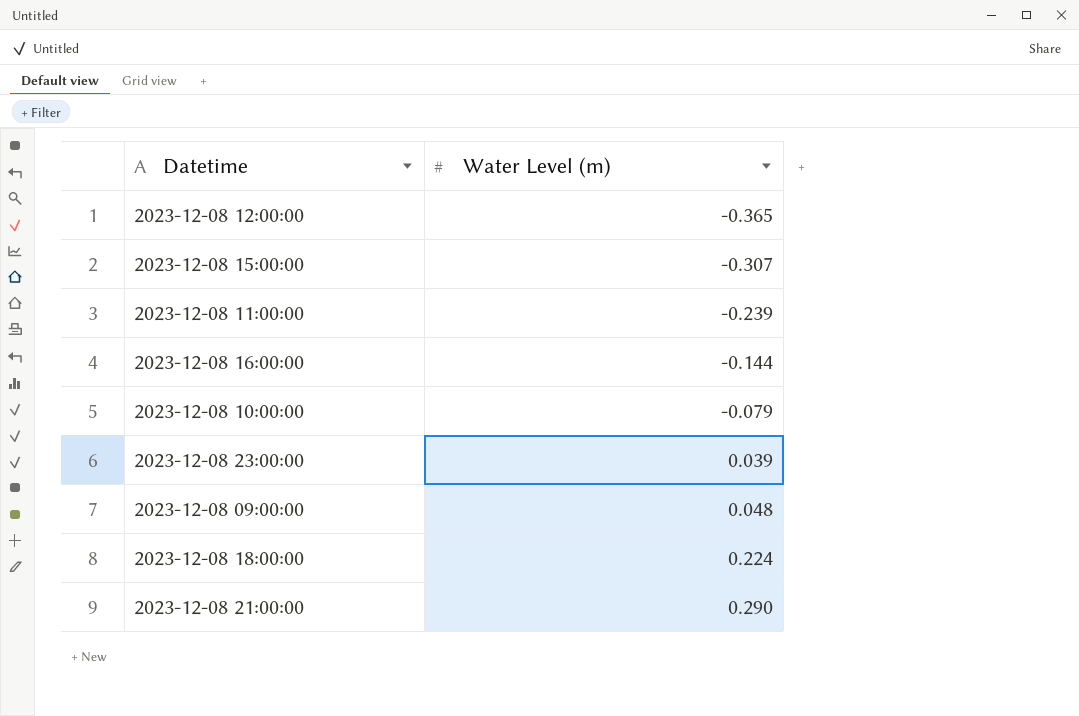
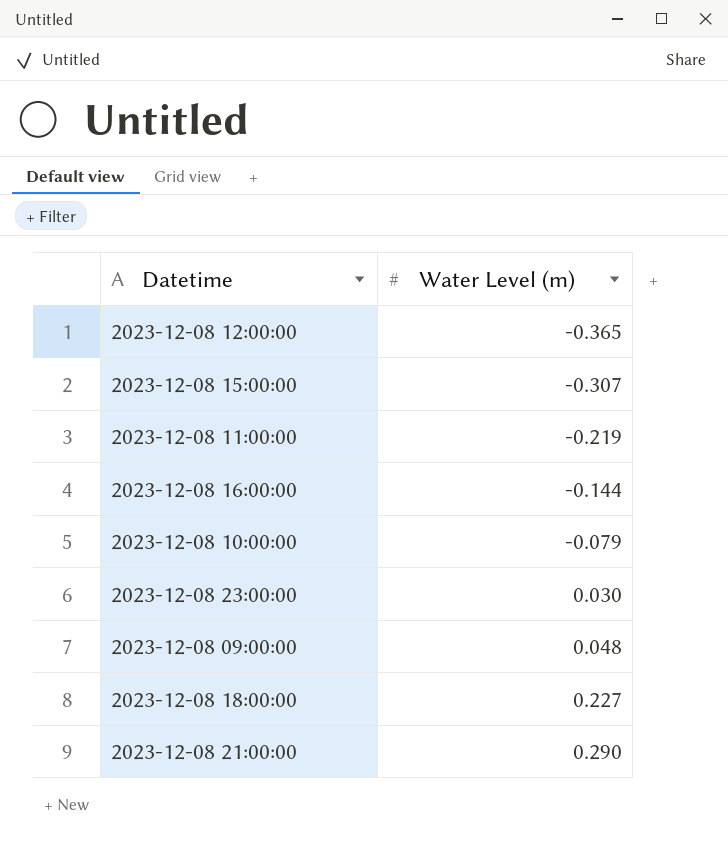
2023-12-08 11:00:00 | Water Level (m): -0.239 -> -0.219
2023-12-08 23:00:00 | Water Level (m): 0.039 -> 0.030
2023-12-08 18:00:00 | Water Level (m): 0.224 -> 0.227

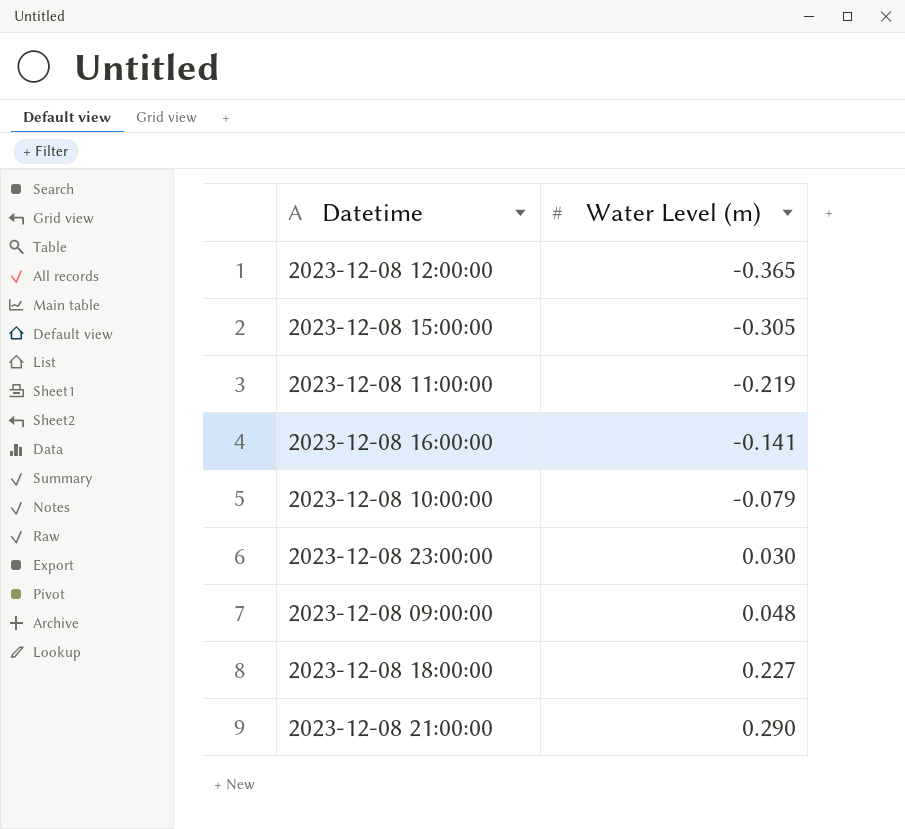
2023-12-08 15:00:00 | Water Level (m): -0.307 -> -0.305
2023-12-08 16:00:00 | Water Level (m): -0.144 -> -0.141

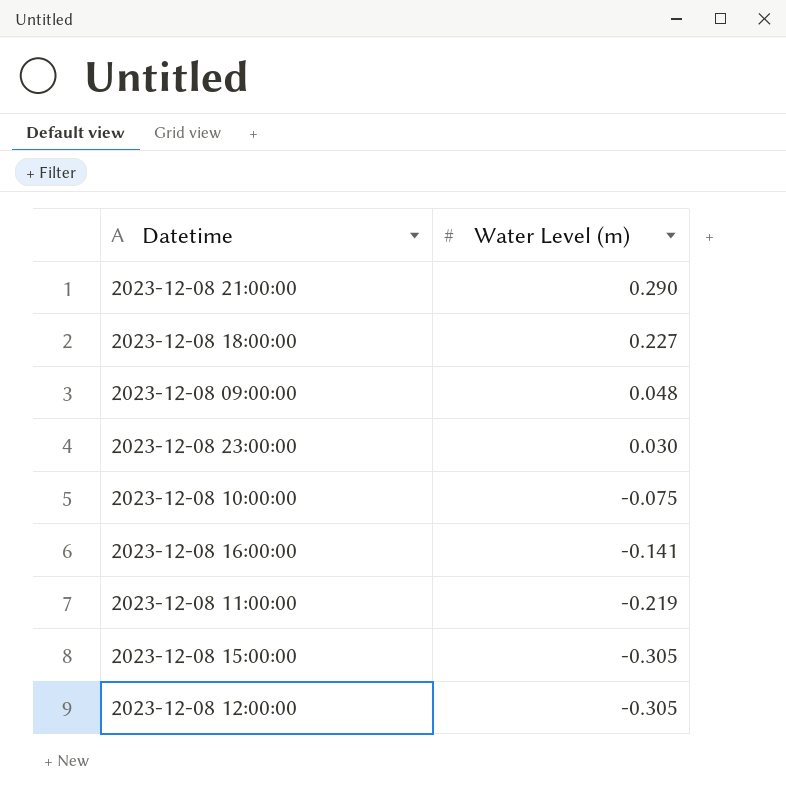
row order: Water Level (m) ascending -> Water Level (m) descending
2023-12-08 10:00:00 | Water Level (m): -0.079 -> -0.075
2023-12-08 12:00:00 | Water Level (m): -0.365 -> -0.305

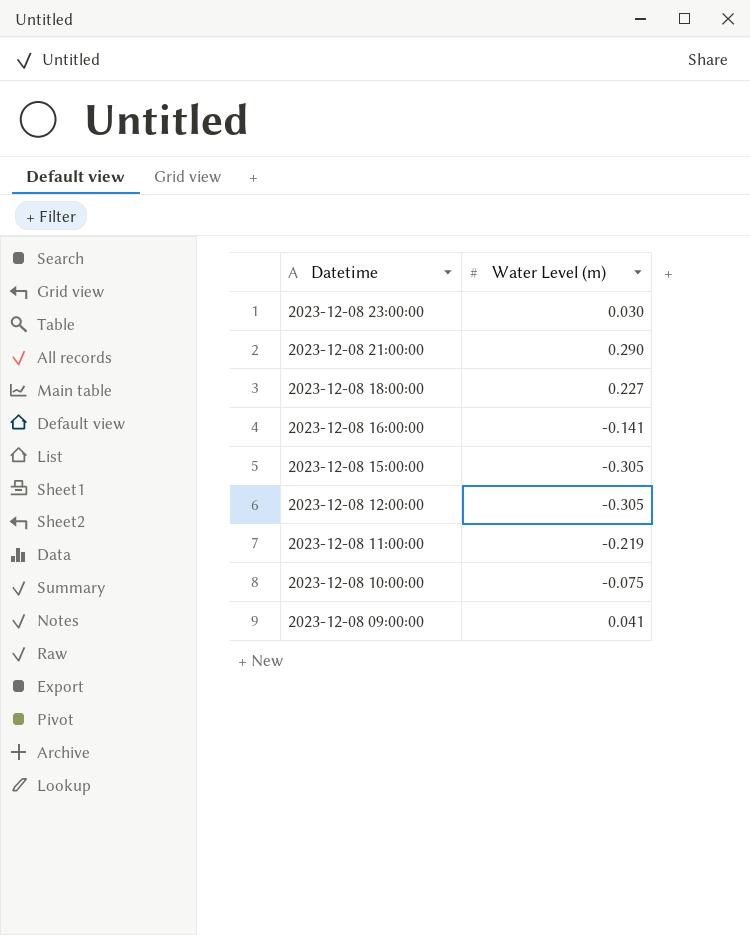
row order: Water Level (m) descending -> Datetime descending
2023-12-08 09:00:00 | Water Level (m): 0.048 -> 0.041

